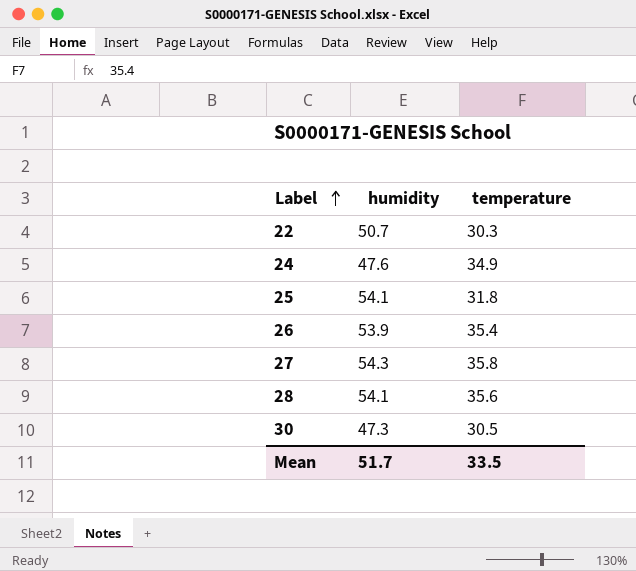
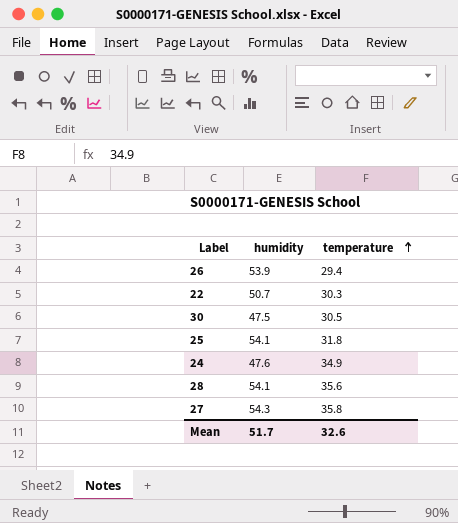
row order: Label ascending -> temperature ascending
26 | temperature: 35.4 -> 29.4
30 | humidity: 47.3 -> 47.5
Mean | temperature: 33.5 -> 32.6

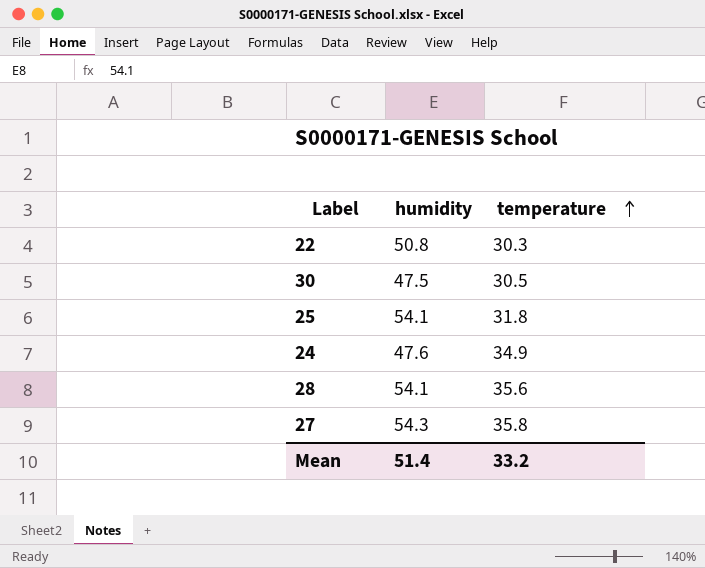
row 26: 53.9 | 29.4 -> none
22 | humidity: 50.7 -> 50.8
Mean | humidity: 51.7 -> 51.4
Mean | temperature: 32.6 -> 33.2

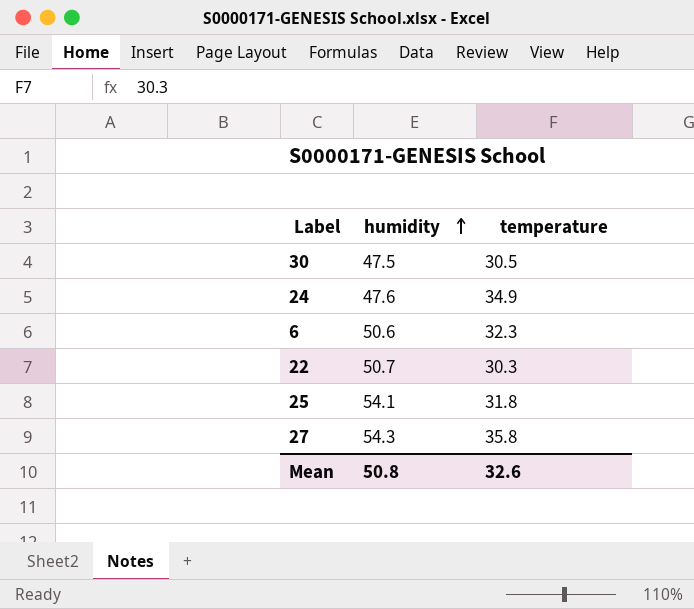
row order: temperature ascending -> humidity ascending
row 28: 54.1 | 35.6 -> none
row 6: none -> 50.6 | 32.3
22 | humidity: 50.8 -> 50.7
Mean | humidity: 51.4 -> 50.8
Mean | temperature: 33.2 -> 32.6

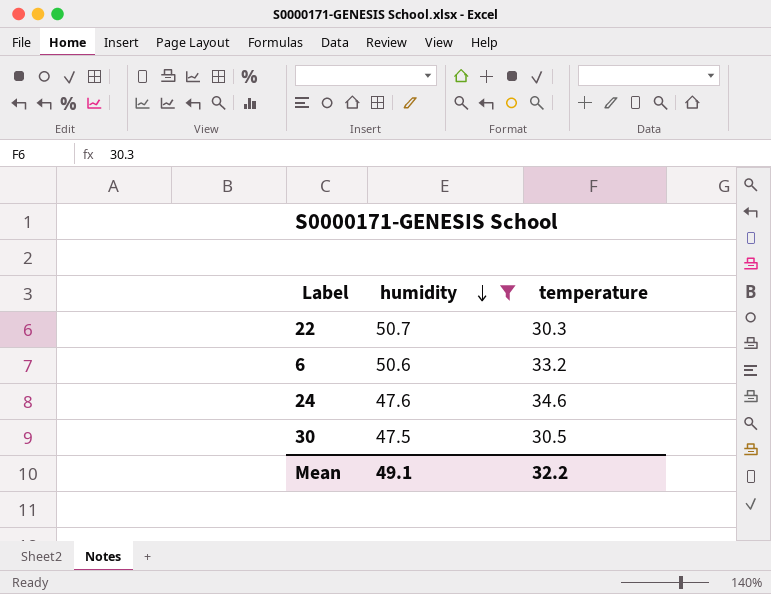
filter: none -> humidity <= 50.7
row order: humidity ascending -> humidity descending
6 | temperature: 32.3 -> 33.2
24 | temperature: 34.9 -> 34.6
Mean | humidity: 50.8 -> 49.1
Mean | temperature: 32.6 -> 32.2

